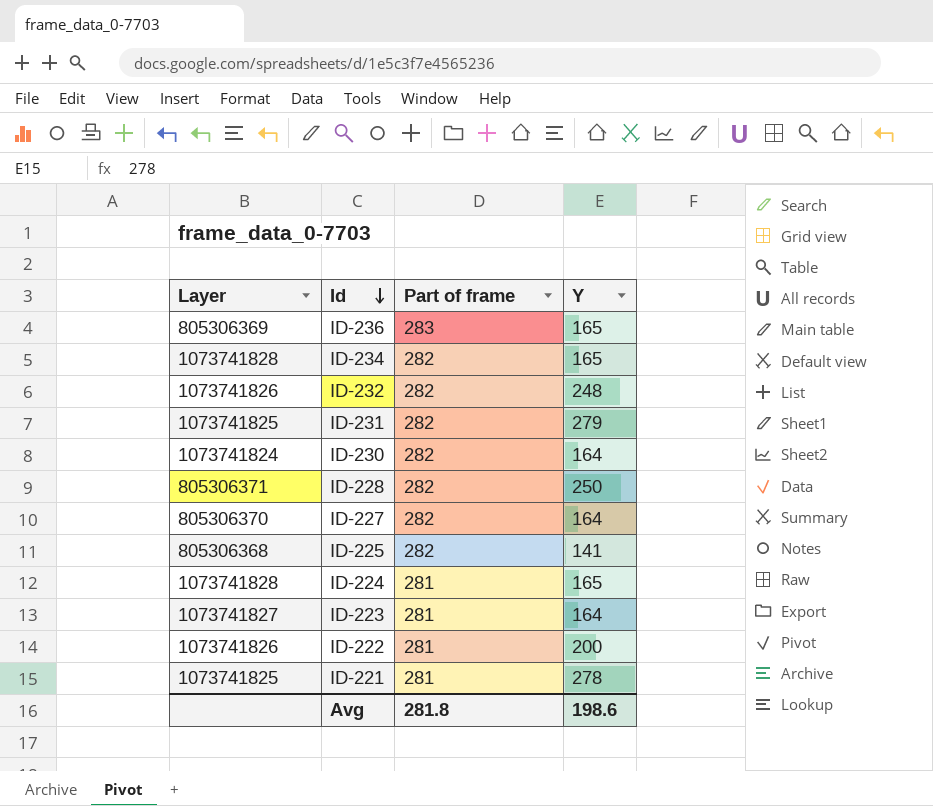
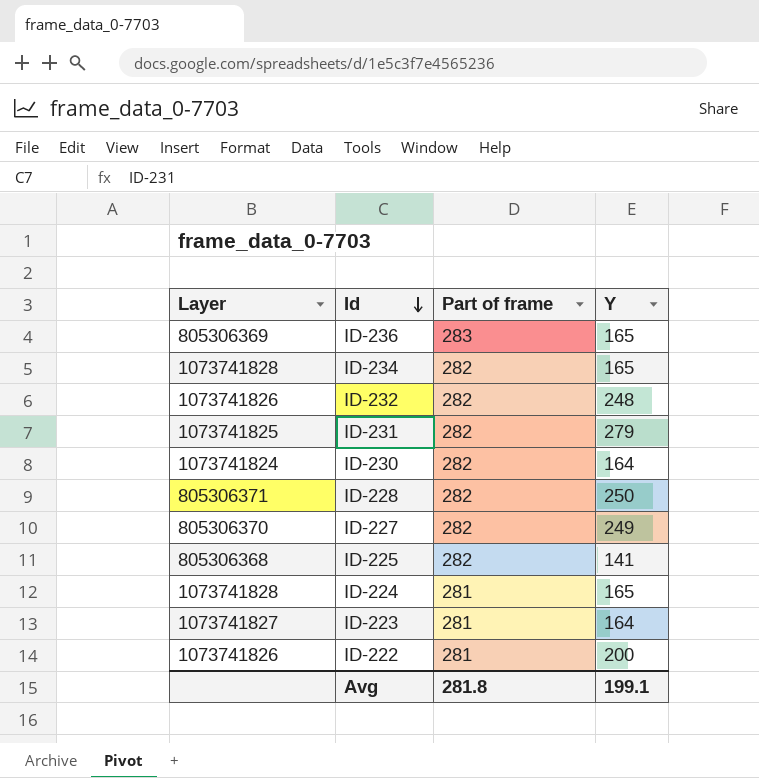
row ID-221: 1073741825 | 281 | 278 -> none
ID-227 | Y: 164 -> 249
Avg | Y: 198.6 -> 199.1

